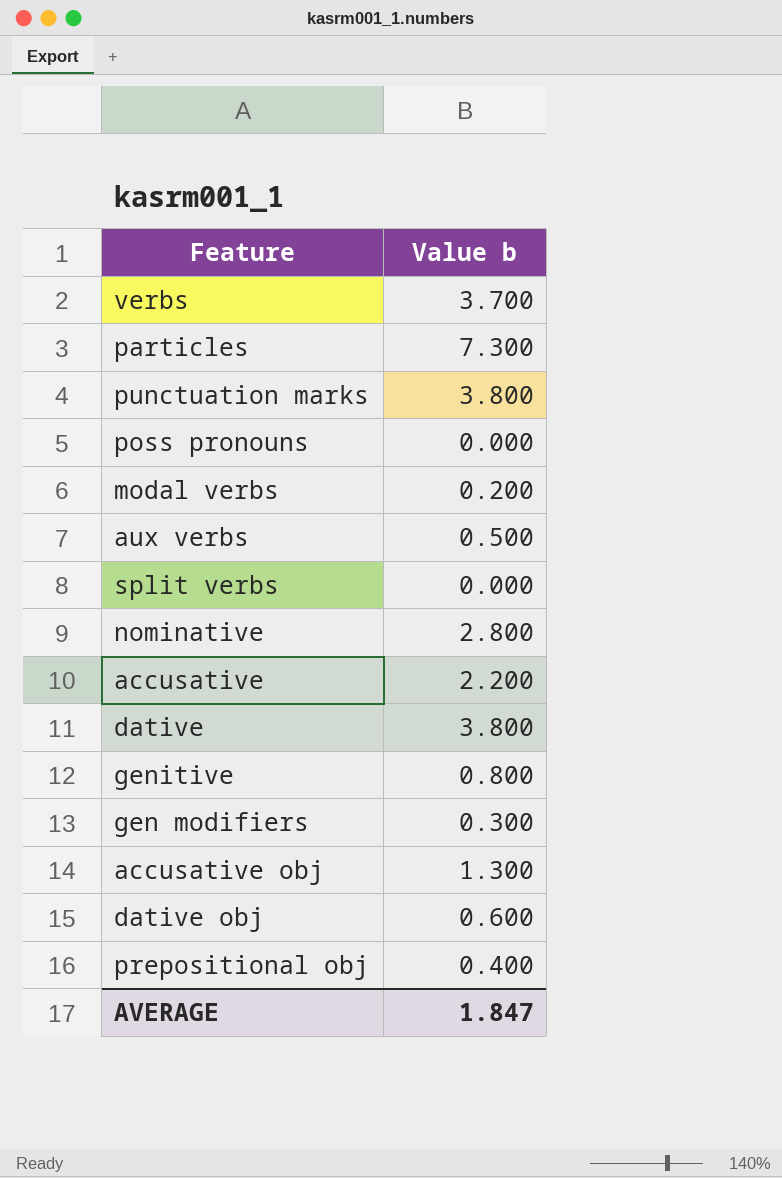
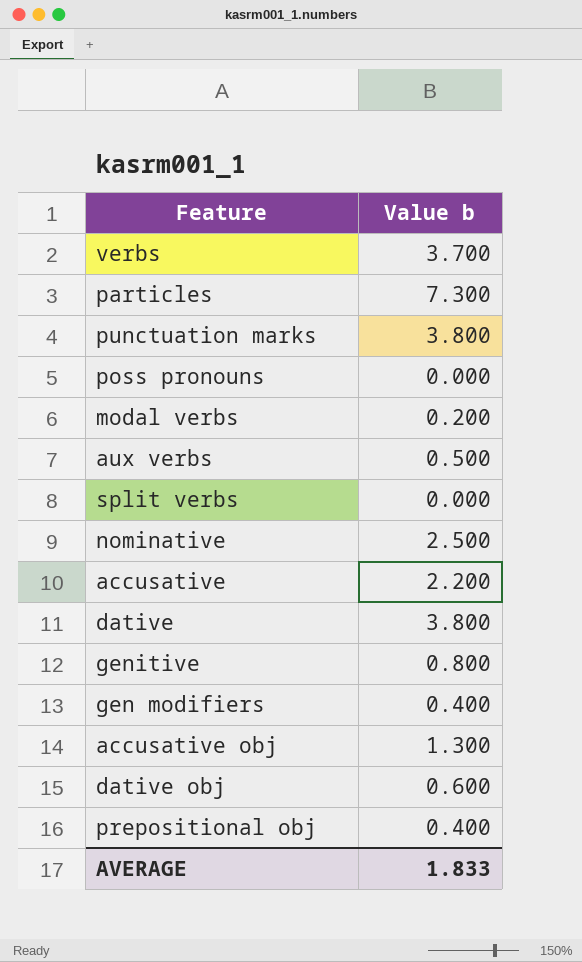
nominative | Value b: 2.800 -> 2.500
gen modifiers | Value b: 0.300 -> 0.400
AVERAGE | Value b: 1.847 -> 1.833

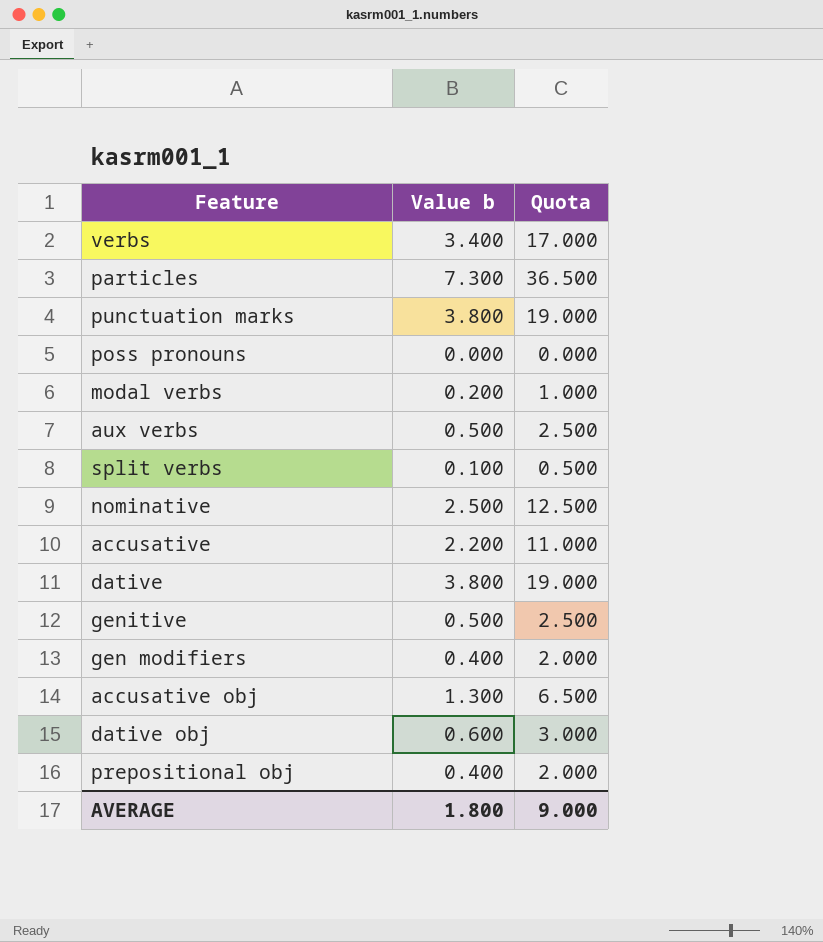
column Quota | formula: none -> [Value b] * 5
verbs | Value b: 3.700 -> 3.400
split verbs | Value b: 0.000 -> 0.100
genitive | Value b: 0.800 -> 0.500
AVERAGE | Value b: 1.833 -> 1.800

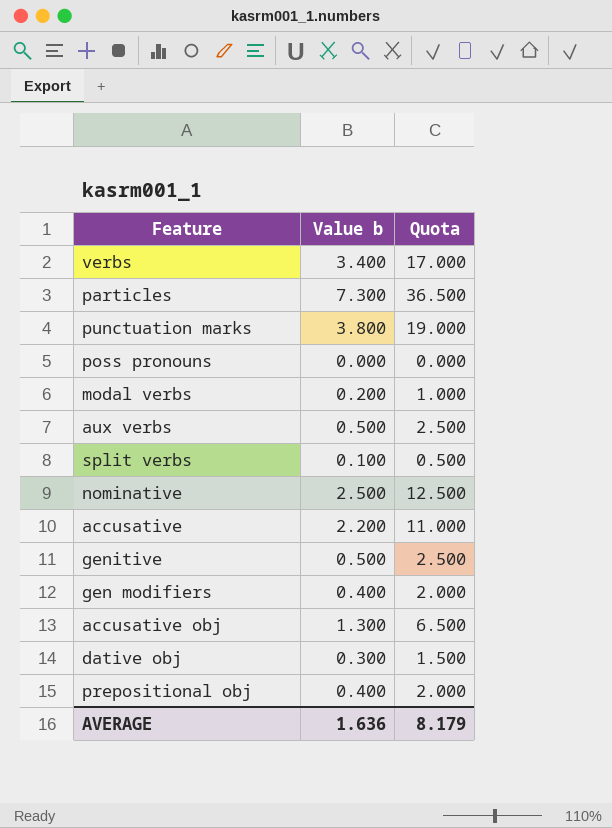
row dative: 3.800 | 19.000 -> none
dative obj | Value b: 0.600 -> 0.300
dative obj | Quota: 3.000 -> 1.500
AVERAGE | Value b: 1.800 -> 1.636
AVERAGE | Quota: 9.000 -> 8.179

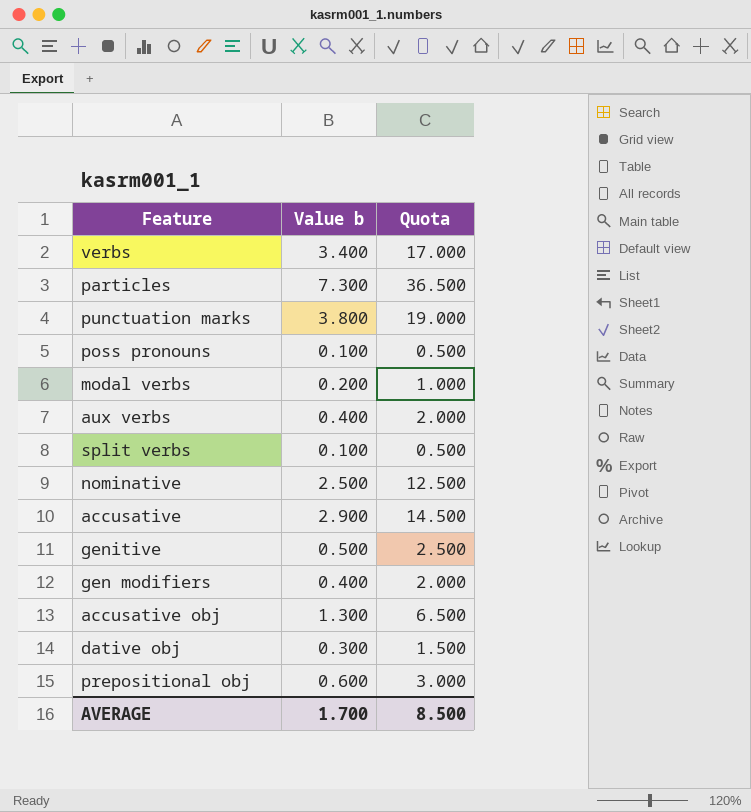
poss pronouns | Value b: 0.000 -> 0.100
poss pronouns | Quota: 0.000 -> 0.500
aux verbs | Value b: 0.500 -> 0.400
aux verbs | Quota: 2.500 -> 2.000
accusative | Value b: 2.200 -> 2.900
accusative | Quota: 11.000 -> 14.500
prepositional obj | Value b: 0.400 -> 0.600
prepositional obj | Quota: 2.000 -> 3.000
AVERAGE | Value b: 1.636 -> 1.700
AVERAGE | Quota: 8.179 -> 8.500

